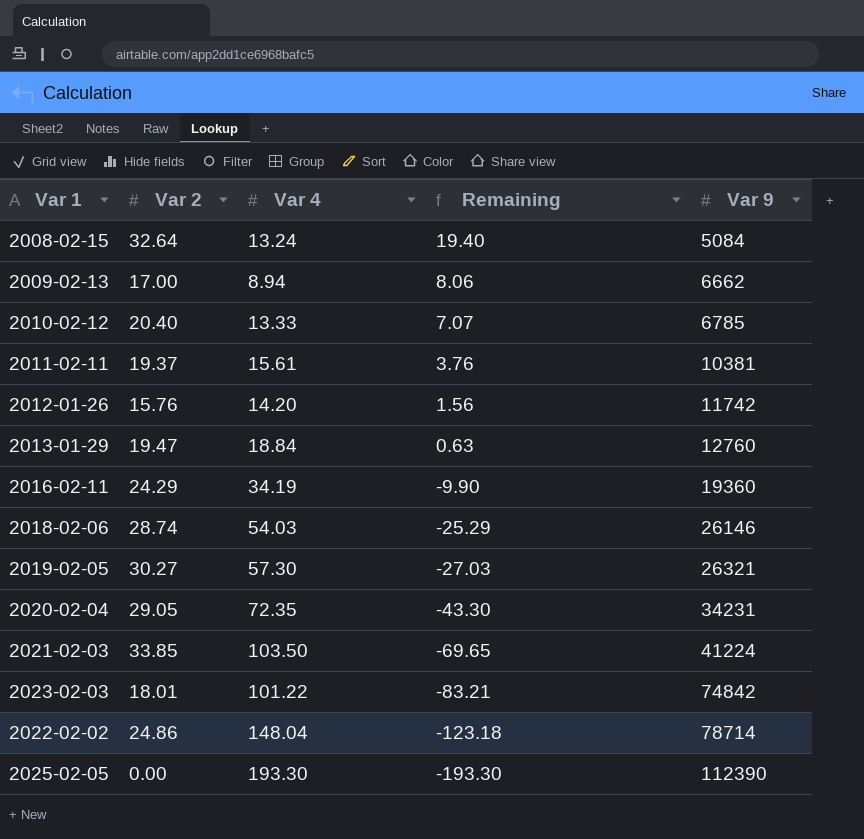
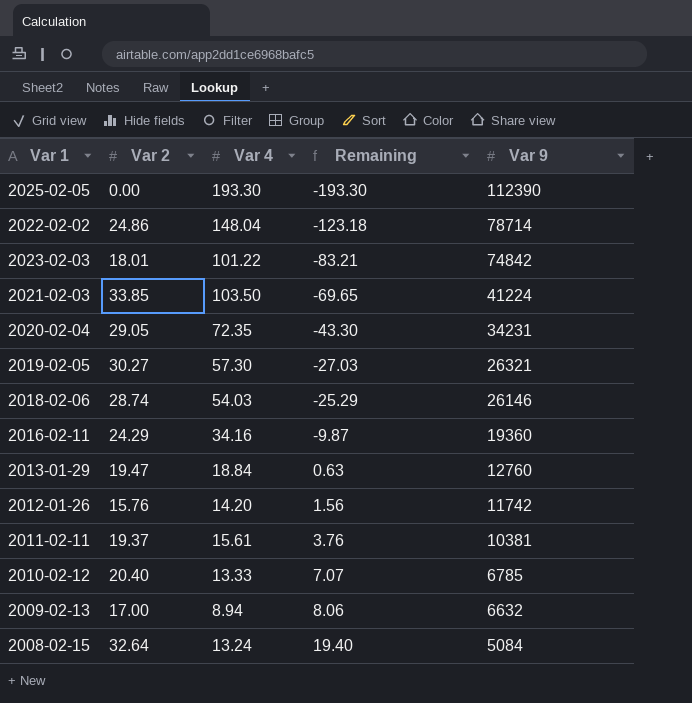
row order: Remaining descending -> Remaining ascending
2016-02-11 | Var 4: 34.19 -> 34.16
2016-02-11 | Remaining: -9.90 -> -9.87
2009-02-13 | Var 9: 6662 -> 6632

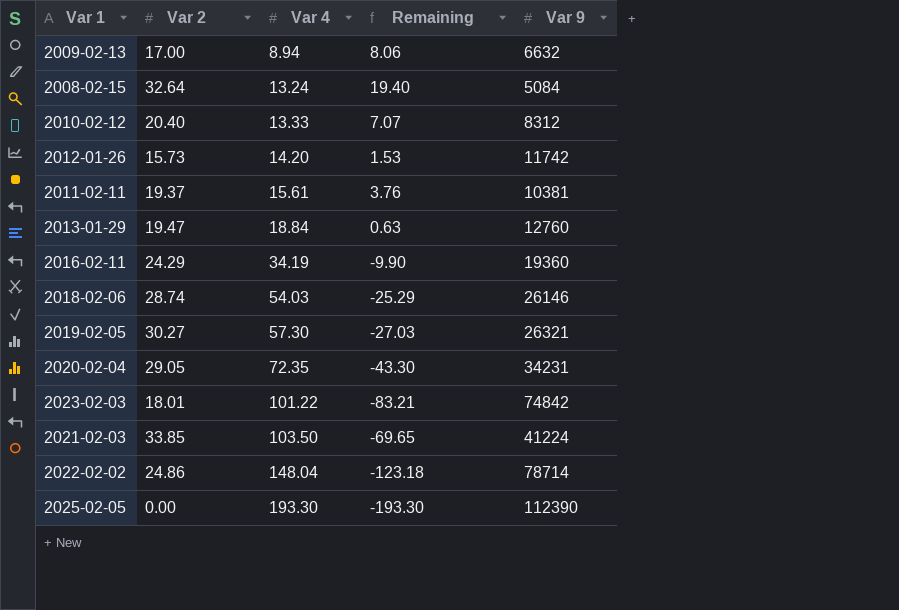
row order: Remaining ascending -> Var 4 ascending
2010-02-12 | Var 9: 6785 -> 8312
2012-01-26 | Var 2: 15.76 -> 15.73
2012-01-26 | Remaining: 1.56 -> 1.53
2016-02-11 | Var 4: 34.16 -> 34.19
2016-02-11 | Remaining: -9.87 -> -9.90

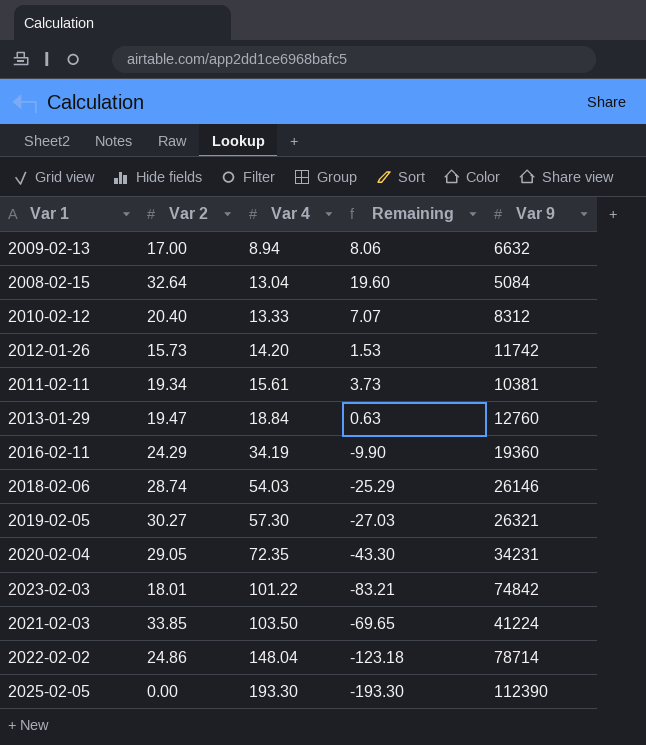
2008-02-15 | Var 4: 13.24 -> 13.04
2008-02-15 | Remaining: 19.40 -> 19.60
2011-02-11 | Var 2: 19.37 -> 19.34
2011-02-11 | Remaining: 3.76 -> 3.73

